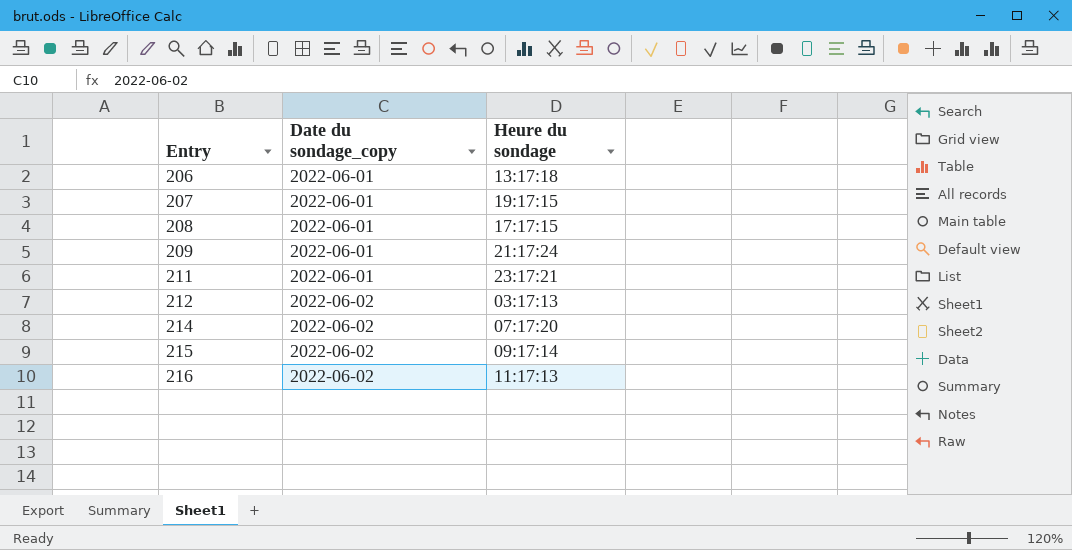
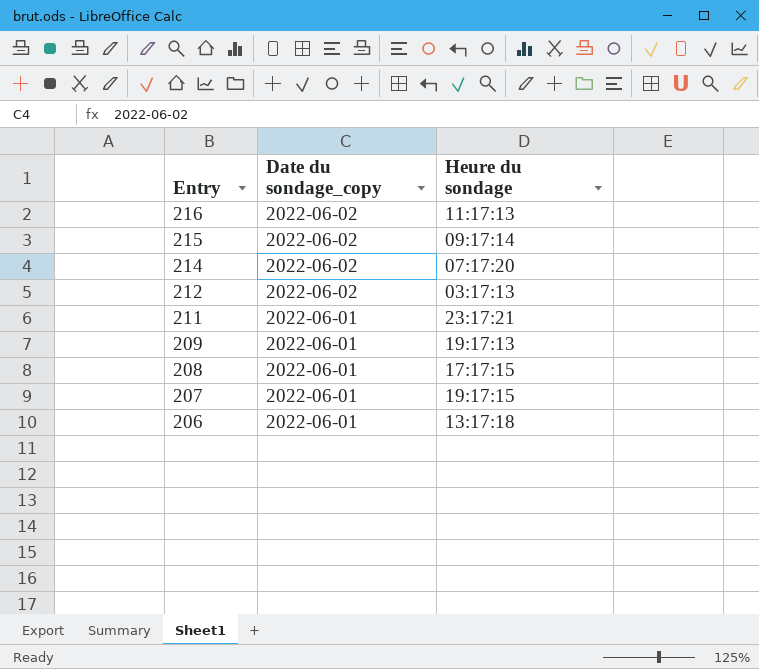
row order: Entry ascending -> Entry descending
209 | Heure du sondage: 21:17:24 -> 19:17:13

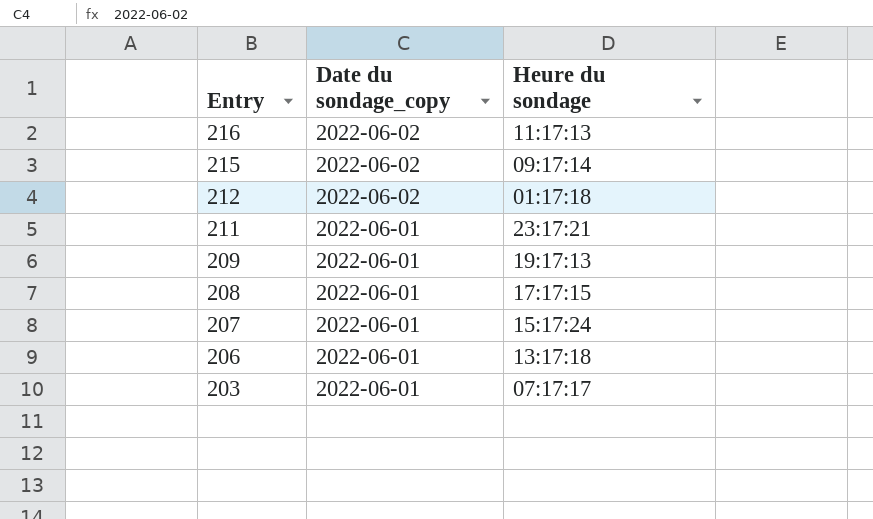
row 214: 2022-06-02 | 07:17:20 -> none
212 | Heure du sondage: 03:17:13 -> 01:17:18
207 | Heure du sondage: 19:17:15 -> 15:17:24
row 203: none -> 2022-06-01 | 07:17:17

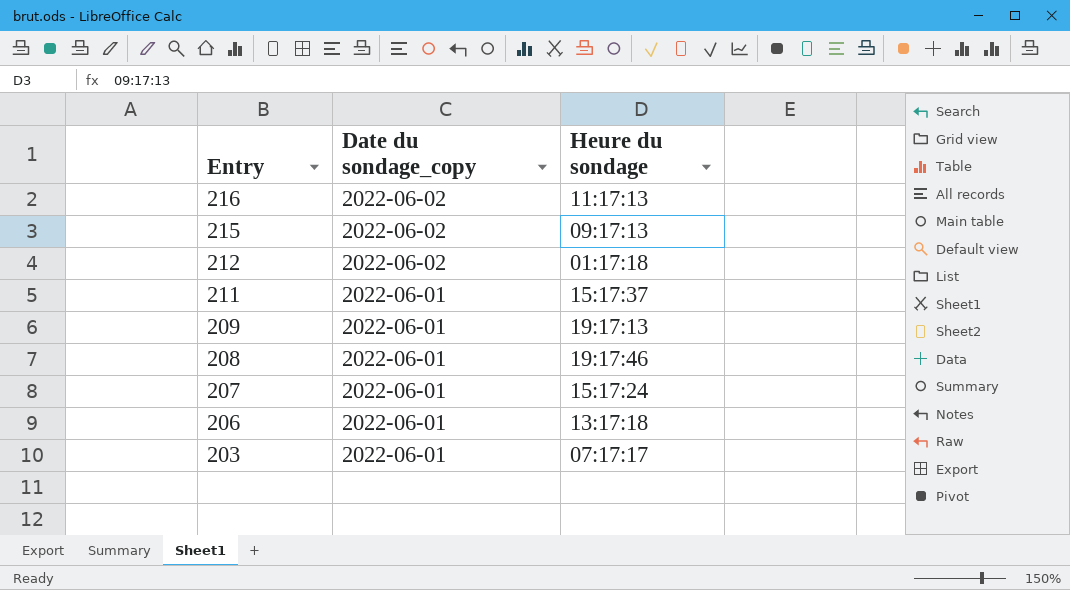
215 | Heure du sondage: 09:17:14 -> 09:17:13
211 | Heure du sondage: 23:17:21 -> 15:17:37
208 | Heure du sondage: 17:17:15 -> 19:17:46

